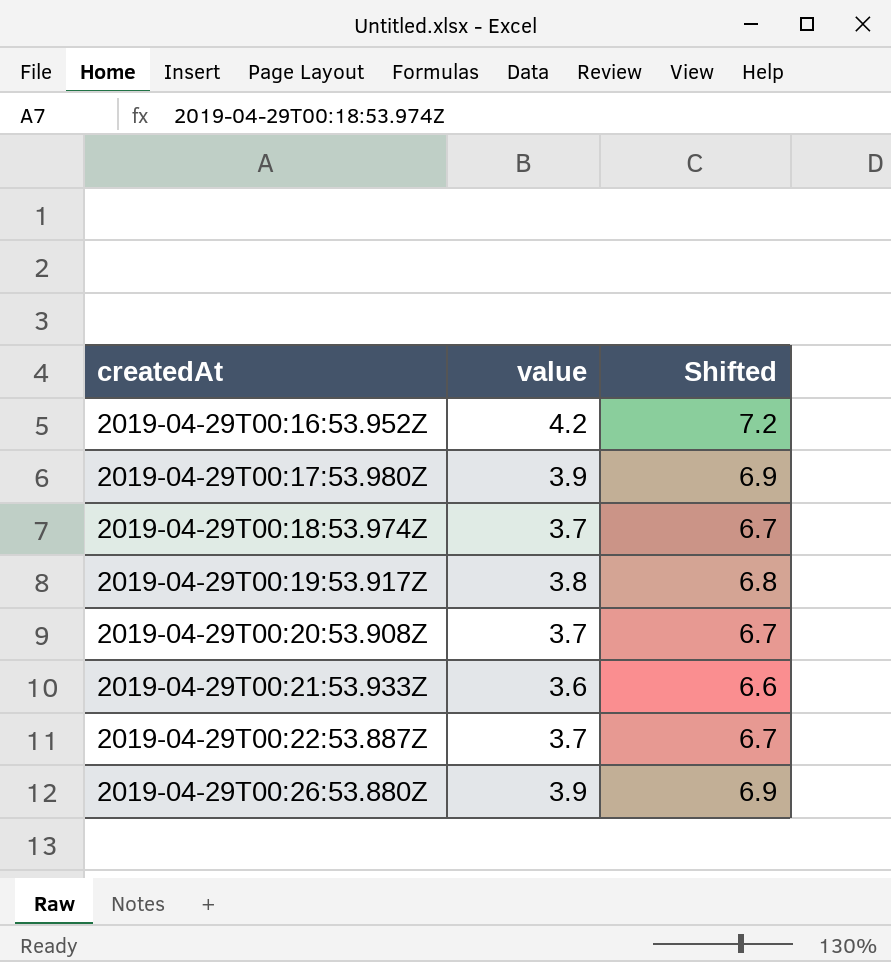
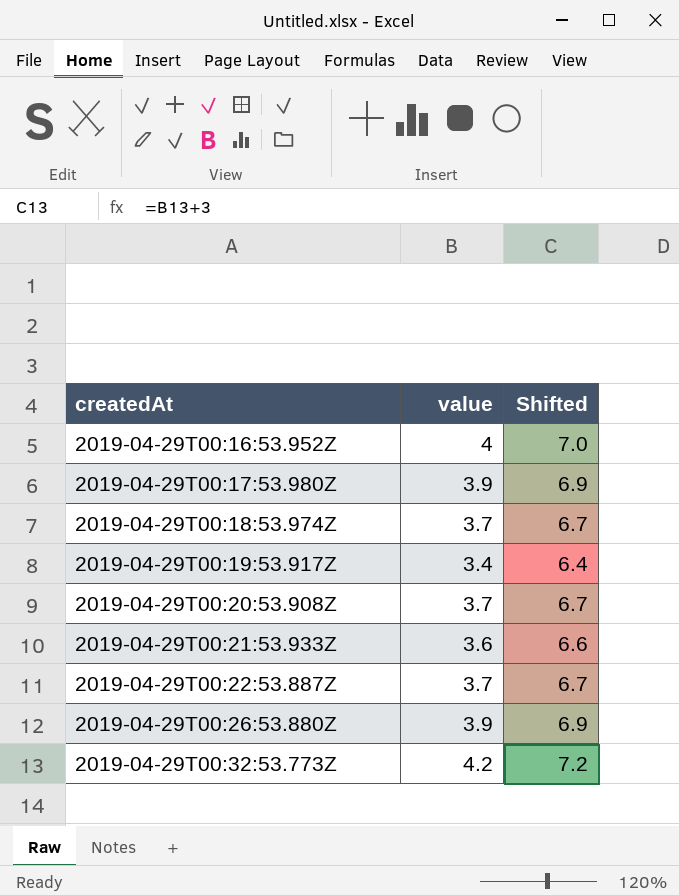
2019-04-29T00:16:53.952Z | value: 4.2 -> 4
2019-04-29T00:16:53.952Z | Shifted: 7.2 -> 7.0
2019-04-29T00:19:53.917Z | value: 3.8 -> 3.4
2019-04-29T00:19:53.917Z | Shifted: 6.8 -> 6.4
row 2019-04-29T00:32:53.773Z: none -> 4.2 | 7.2

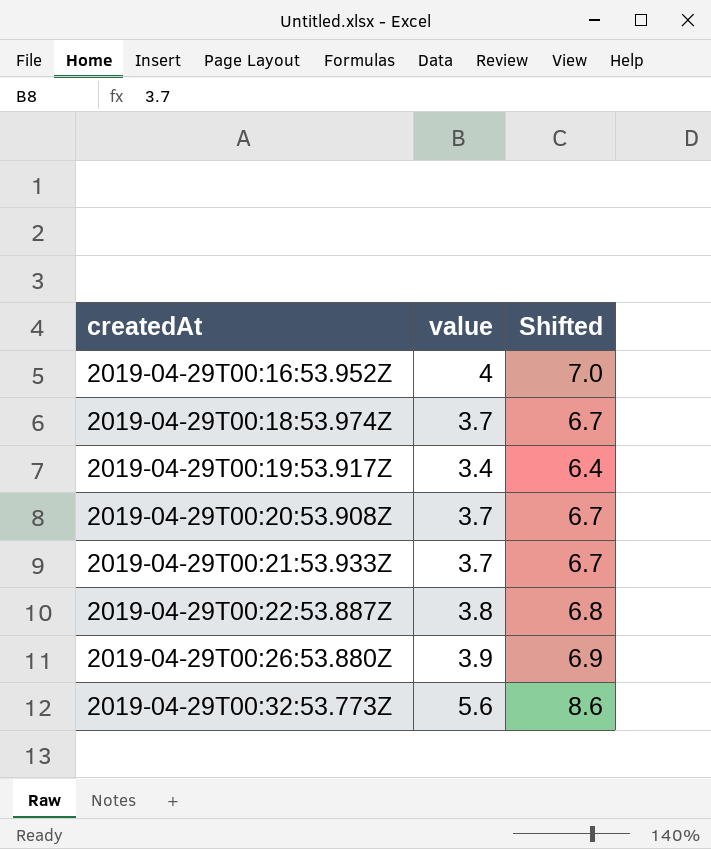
row 2019-04-29T00:17:53.980Z: 3.9 | 6.9 -> none
2019-04-29T00:21:53.933Z | value: 3.6 -> 3.7
2019-04-29T00:21:53.933Z | Shifted: 6.6 -> 6.7
2019-04-29T00:22:53.887Z | value: 3.7 -> 3.8
2019-04-29T00:22:53.887Z | Shifted: 6.7 -> 6.8
2019-04-29T00:32:53.773Z | value: 4.2 -> 5.6
2019-04-29T00:32:53.773Z | Shifted: 7.2 -> 8.6

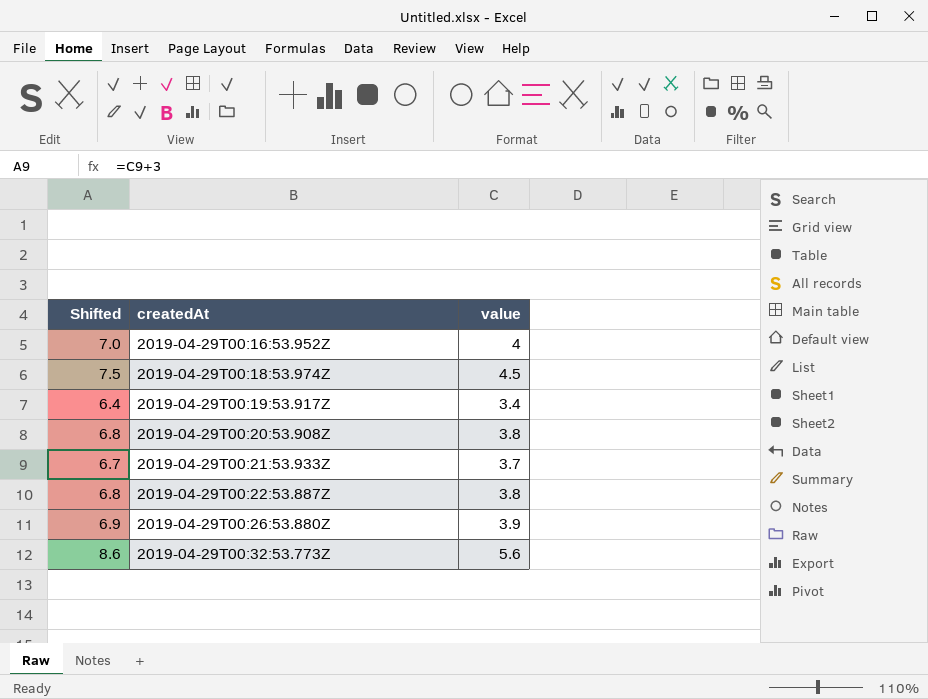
column Shifted | position: 3 -> 1
2019-04-29T00:18:53.974Z | Shifted: 6.7 -> 7.5
2019-04-29T00:18:53.974Z | value: 3.7 -> 4.5
2019-04-29T00:20:53.908Z | Shifted: 6.7 -> 6.8
2019-04-29T00:20:53.908Z | value: 3.7 -> 3.8

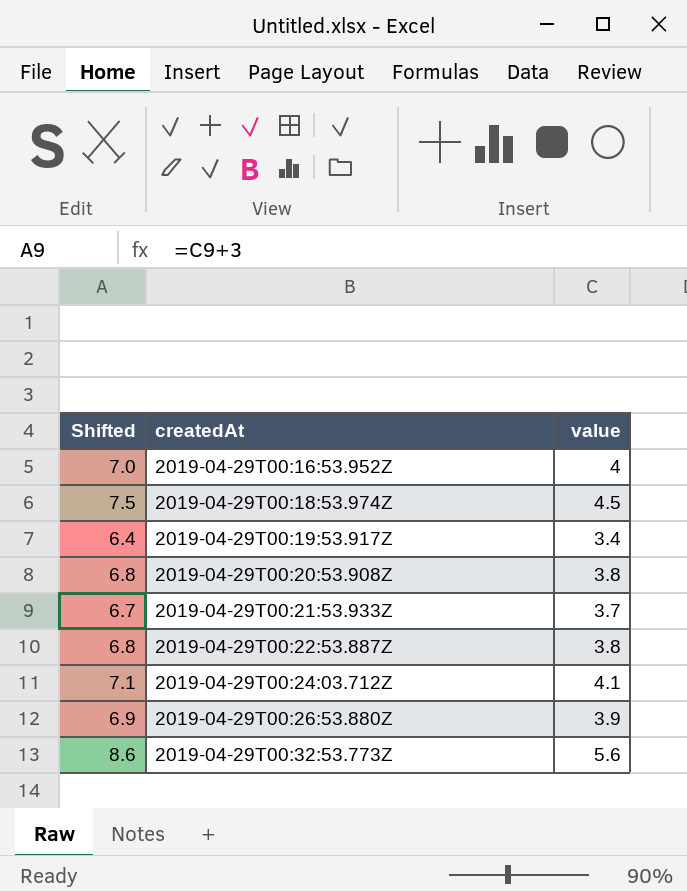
row 2019-04-29T00:24:03.712Z: none -> 7.1 | 4.1

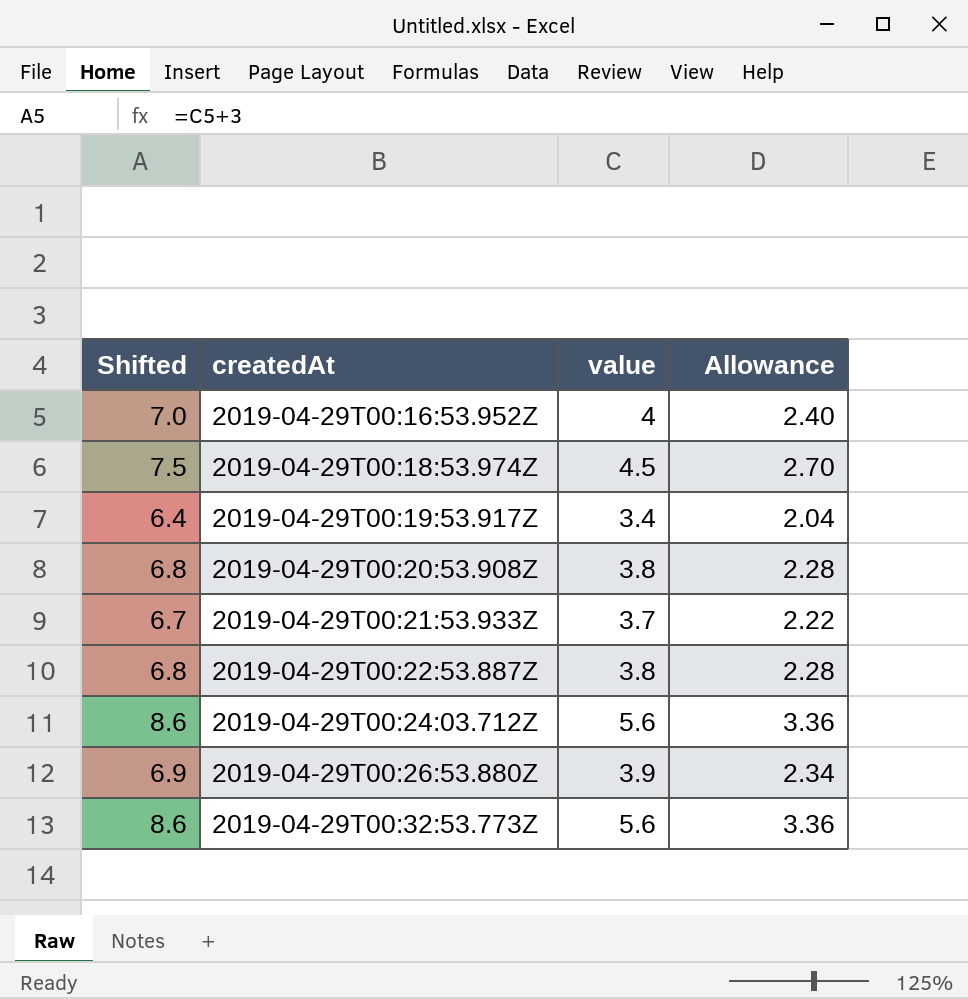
column Allowance | formula: none -> [value] * 0.6
2019-04-29T00:24:03.712Z | Shifted: 7.1 -> 8.6
2019-04-29T00:24:03.712Z | value: 4.1 -> 5.6

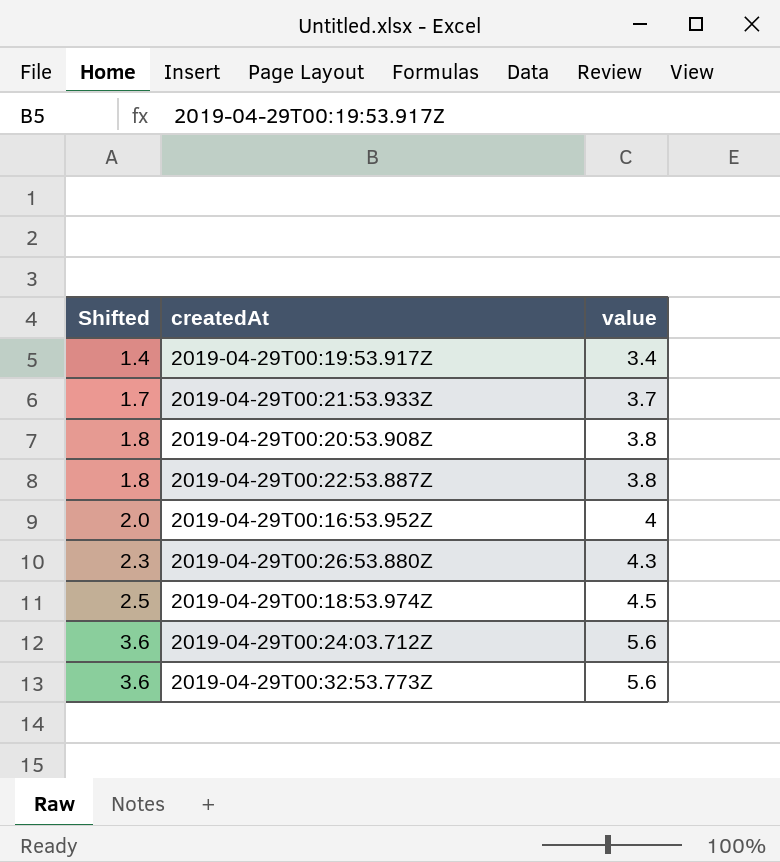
row order: createdAt ascending -> Shifted ascending
column Allowance | formula: [value] * 0.6 -> none
column Shifted | formula: [value] + 3 -> [value] - 2
2019-04-29T00:26:53.880Z | value: 3.9 -> 4.3

